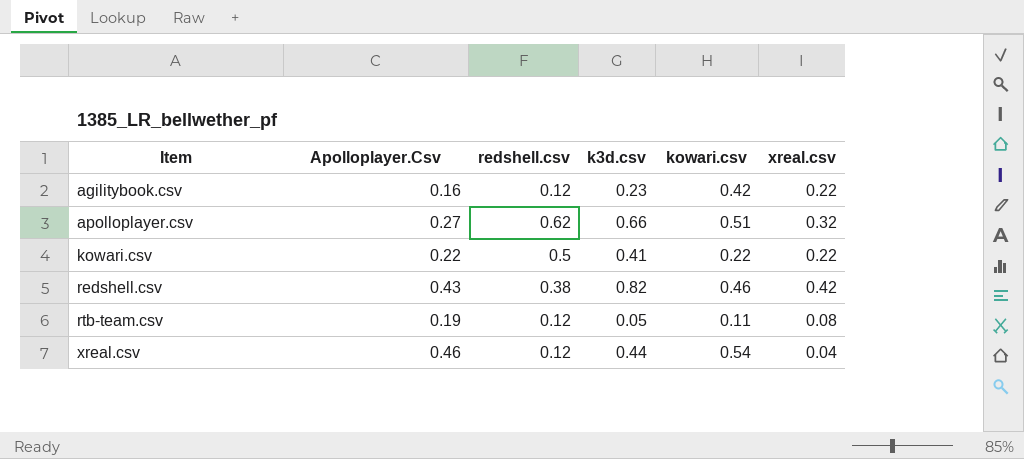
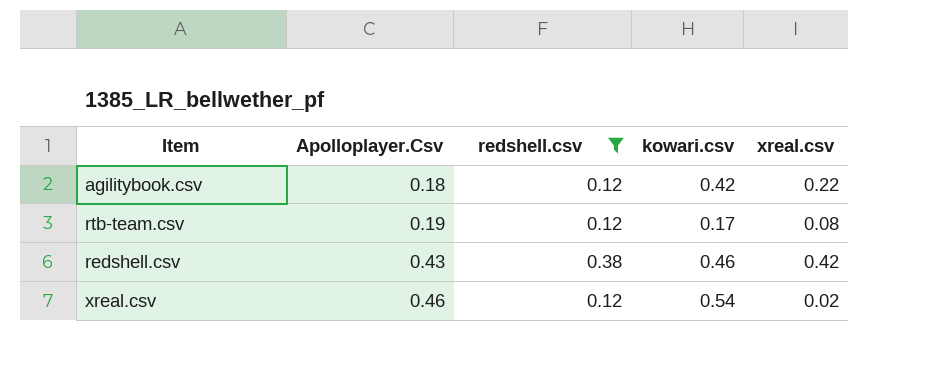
filter: none -> redshell.csv <= 0.38
row order: Item ascending -> Apolloplayer.Csv ascending
column k3d.csv | position: 4 -> none
agilitybook.csv | Apolloplayer.Csv: 0.16 -> 0.18
rtb-team.csv | kowari.csv: 0.11 -> 0.17
xreal.csv | xreal.csv: 0.04 -> 0.02

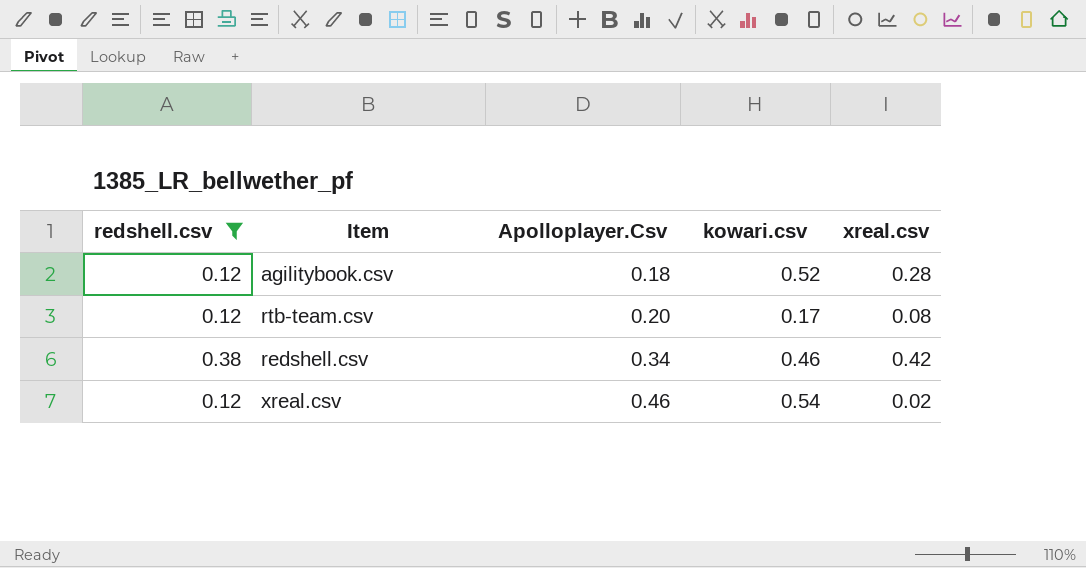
column redshell.csv | position: 3 -> 1
agilitybook.csv | kowari.csv: 0.42 -> 0.52
agilitybook.csv | xreal.csv: 0.22 -> 0.28
rtb-team.csv | Apolloplayer.Csv: 0.19 -> 0.20
redshell.csv | Apolloplayer.Csv: 0.43 -> 0.34

